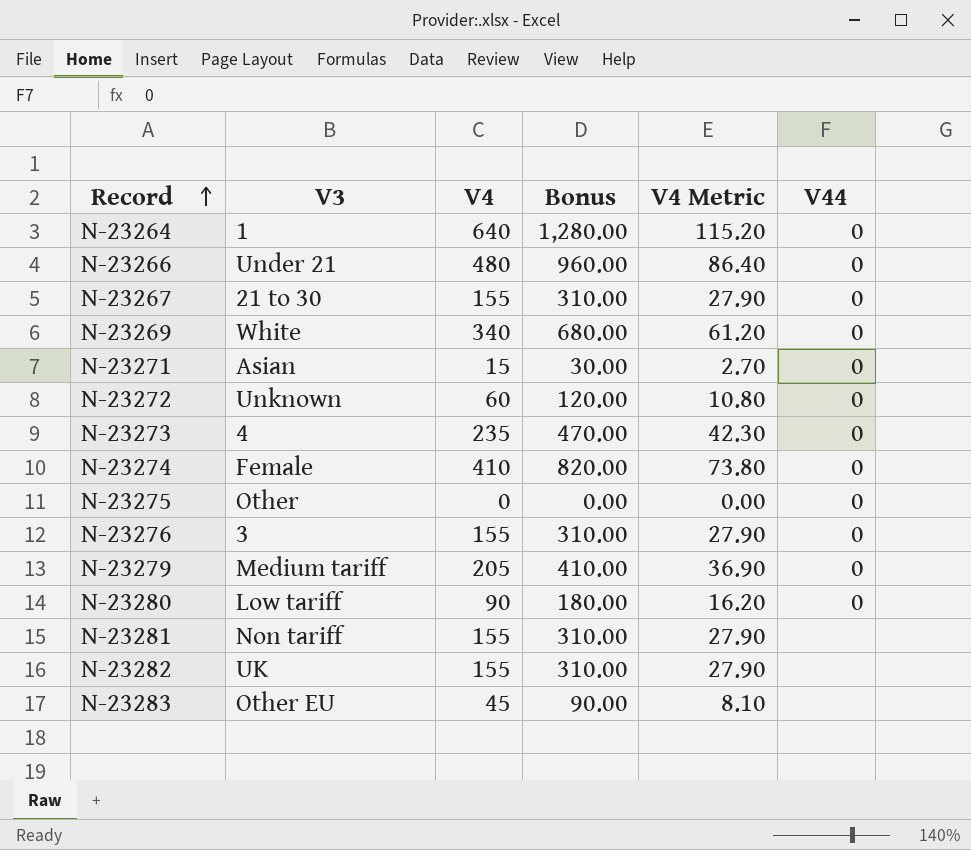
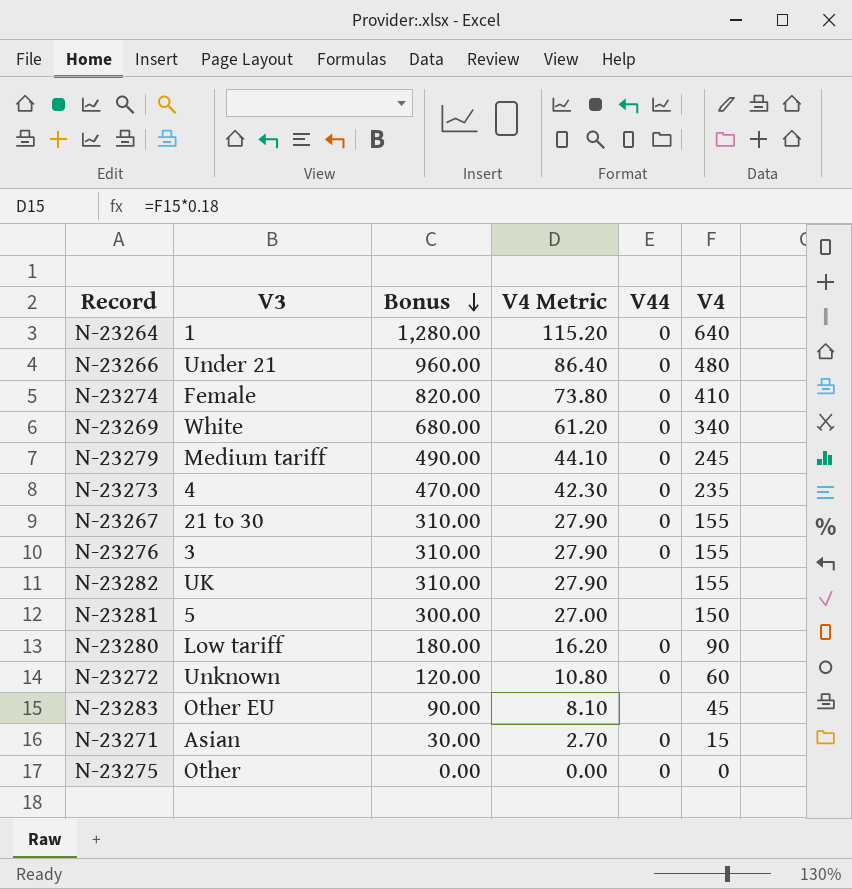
row order: Record ascending -> Bonus descending
column V4 | position: 3 -> 6
N-23279 | Bonus: 410.00 -> 490.00
N-23279 | V4 Metric: 36.90 -> 44.10
N-23279 | V4: 205 -> 245
N-23281 | V3: Non tariff -> 5
N-23281 | Bonus: 310.00 -> 300.00
N-23281 | V4 Metric: 27.90 -> 27.00
N-23281 | V4: 155 -> 150

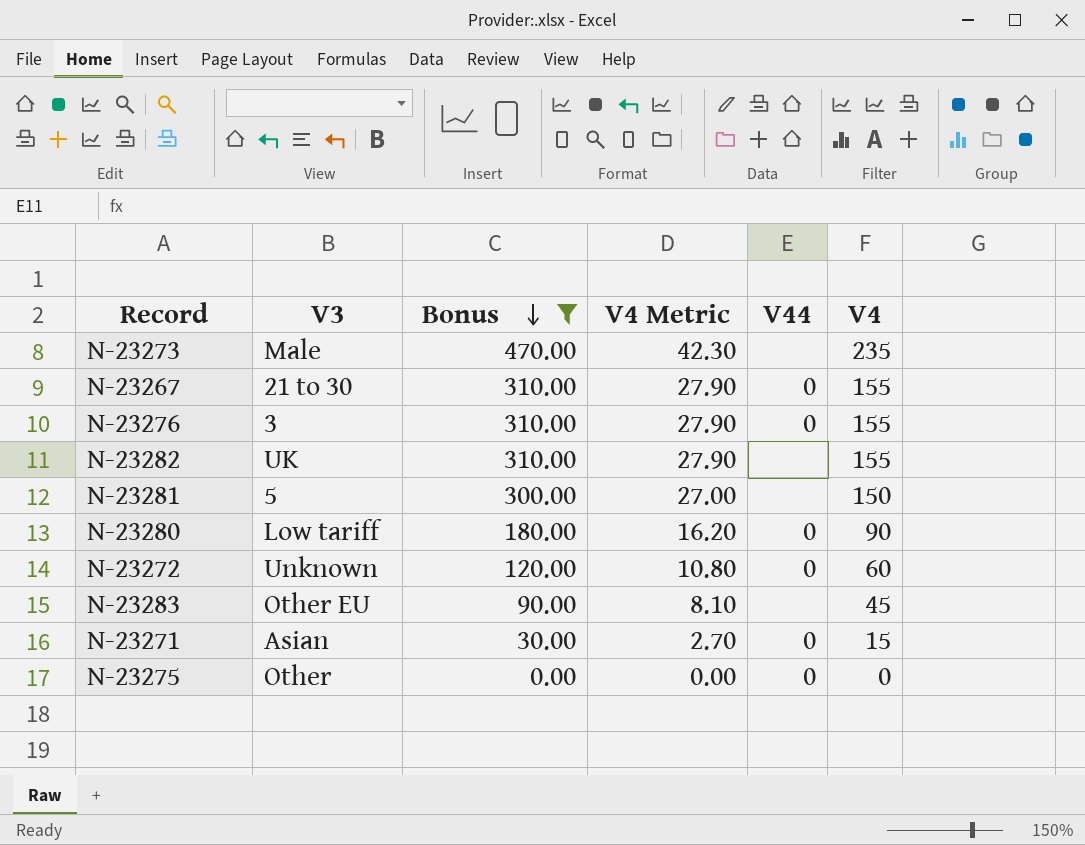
filter: none -> Bonus <= 470.00
N-23273 | V3: 4 -> Male
N-23273 | V44: 0 -> none

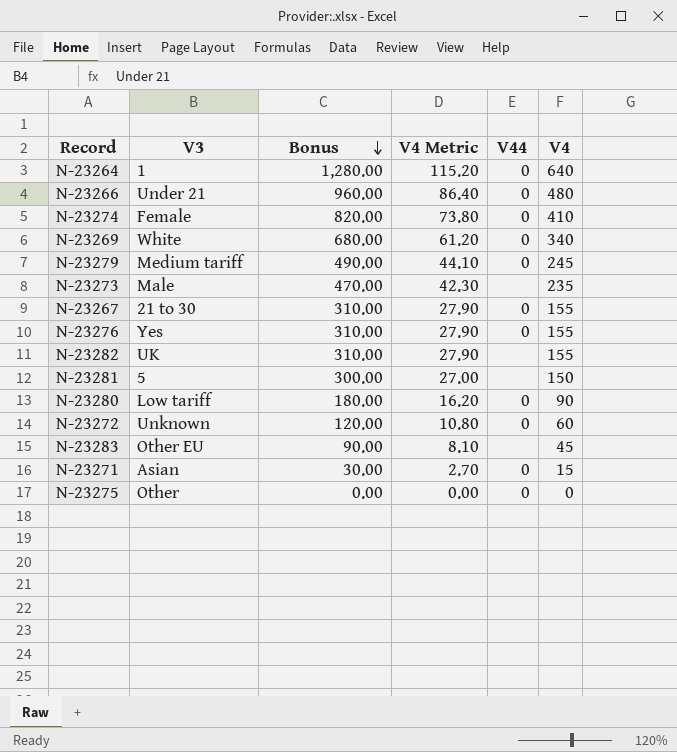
filter: Bonus <= 470.00 -> none
N-23276 | V3: 3 -> Yes

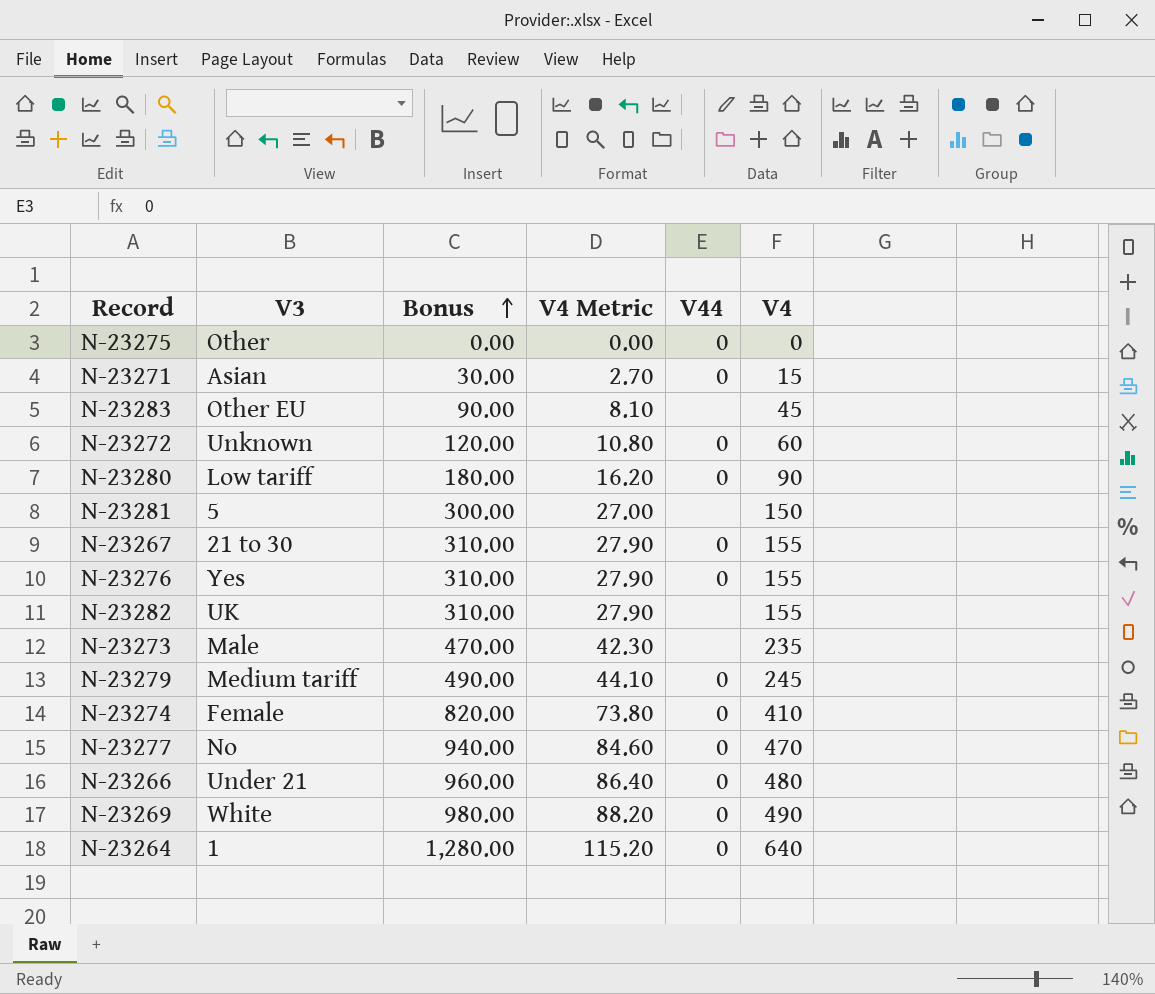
row order: Bonus descending -> Bonus ascending
row N-23277: none -> No | 940.00 | 84.60 | 0 | 470
N-23269 | Bonus: 680.00 -> 980.00
N-23269 | V4 Metric: 61.20 -> 88.20
N-23269 | V4: 340 -> 490

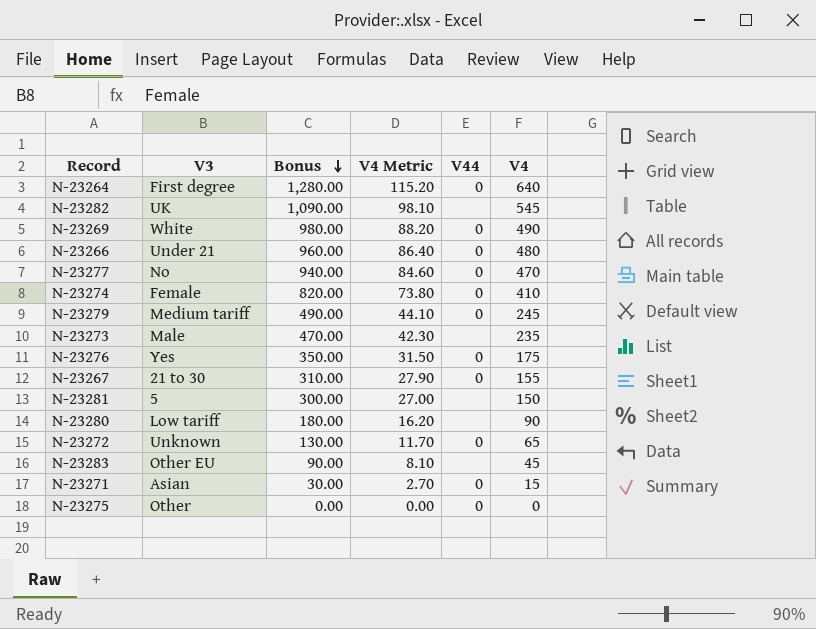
row order: Bonus ascending -> Bonus descending
N-23264 | V3: 1 -> First degree
N-23282 | Bonus: 310.00 -> 1,090.00
N-23282 | V4 Metric: 27.90 -> 98.10
N-23282 | V4: 155 -> 545
N-23276 | Bonus: 310.00 -> 350.00
N-23276 | V4 Metric: 27.90 -> 31.50
N-23276 | V4: 155 -> 175
N-23280 | V44: 0 -> none
N-23272 | Bonus: 120.00 -> 130.00
N-23272 | V4 Metric: 10.80 -> 11.70
N-23272 | V4: 60 -> 65

